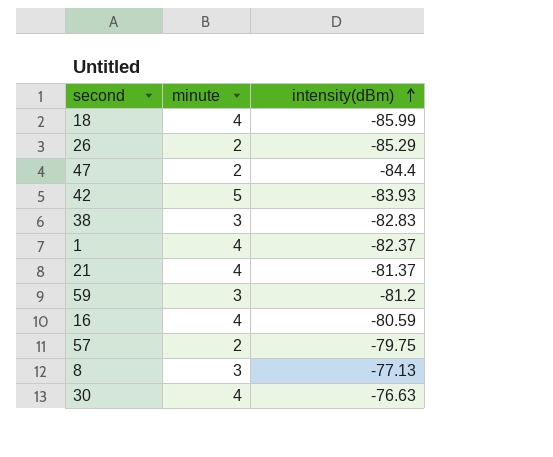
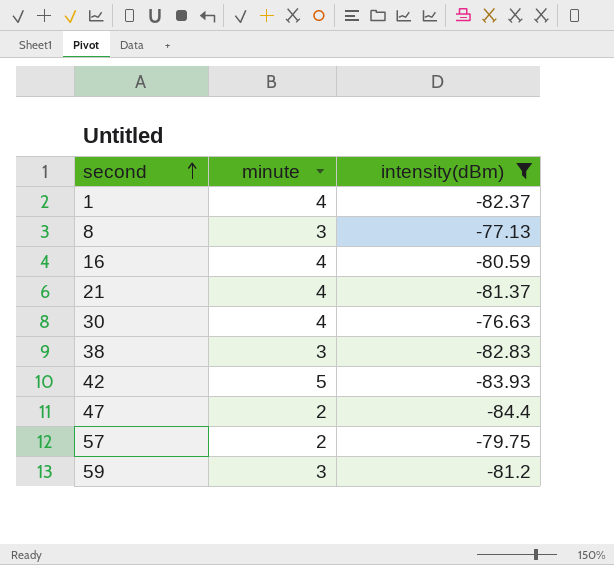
filter: none -> intensity(dBm) >= -84.4
row order: intensity(dBm) ascending -> second ascending

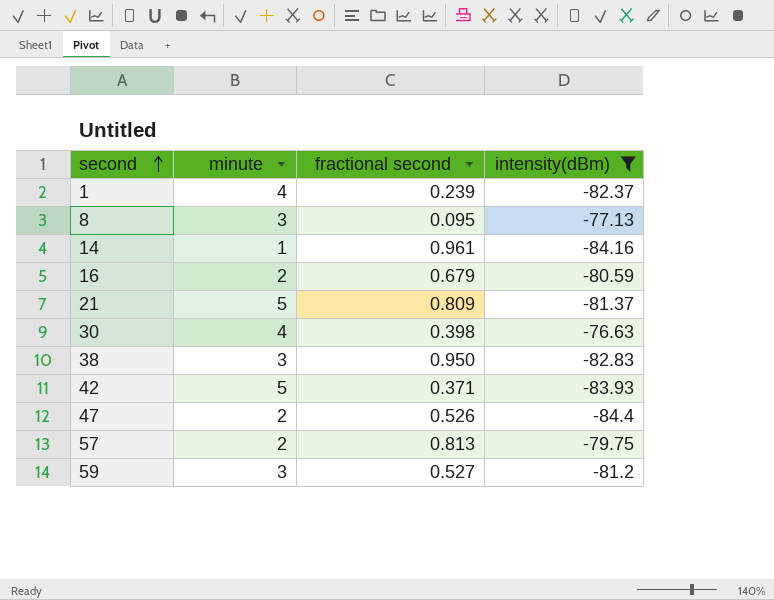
column fractional second | position: none -> 3
row 14: none -> 1 | 0.961 | -84.16
16 | minute: 4 -> 2
21 | minute: 4 -> 5

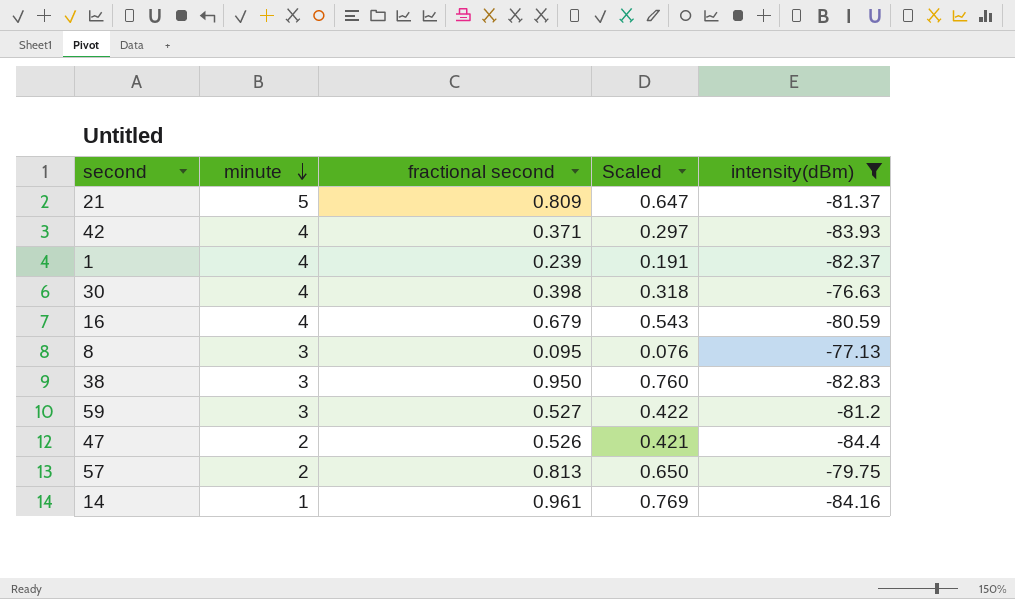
row order: second ascending -> minute descending
column Scaled | formula: none -> [fractional second] * 0.8
42 | minute: 5 -> 4
16 | minute: 2 -> 4

